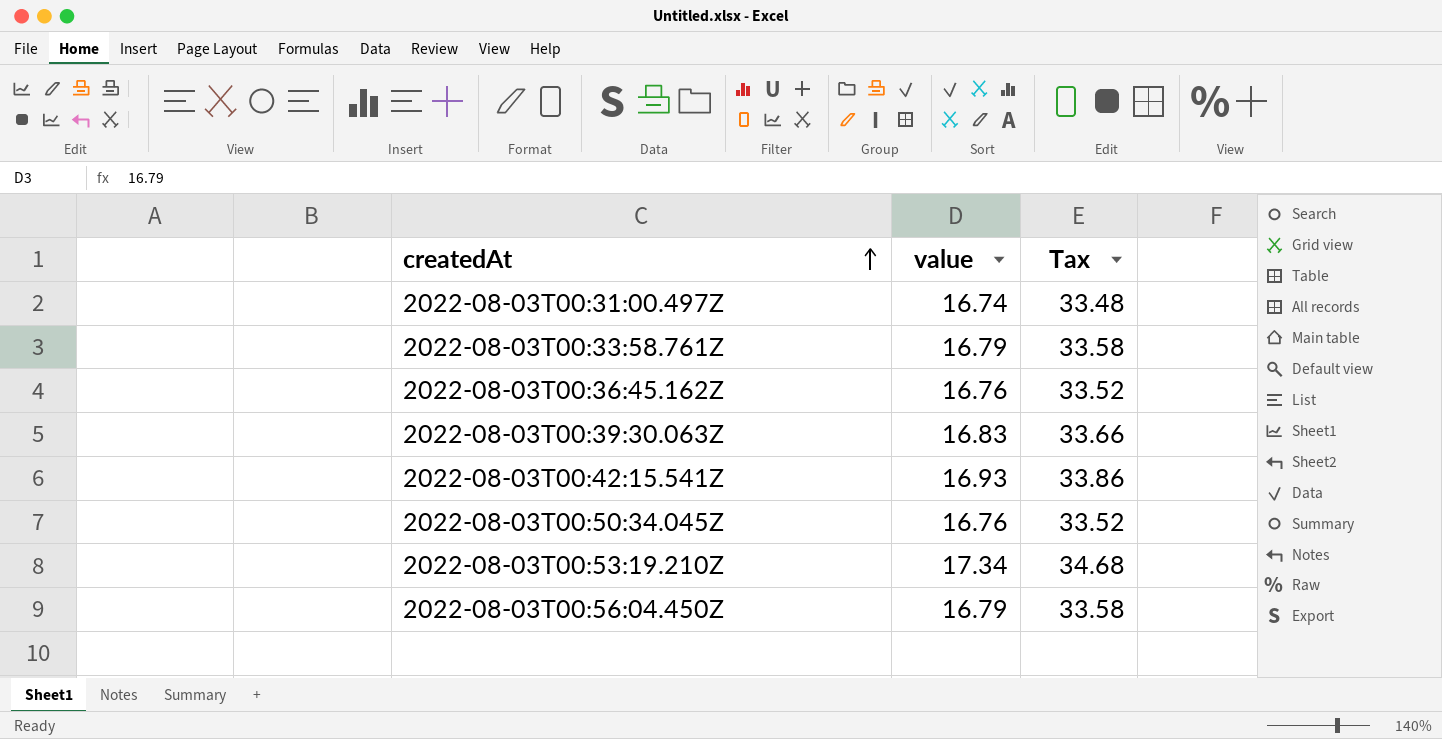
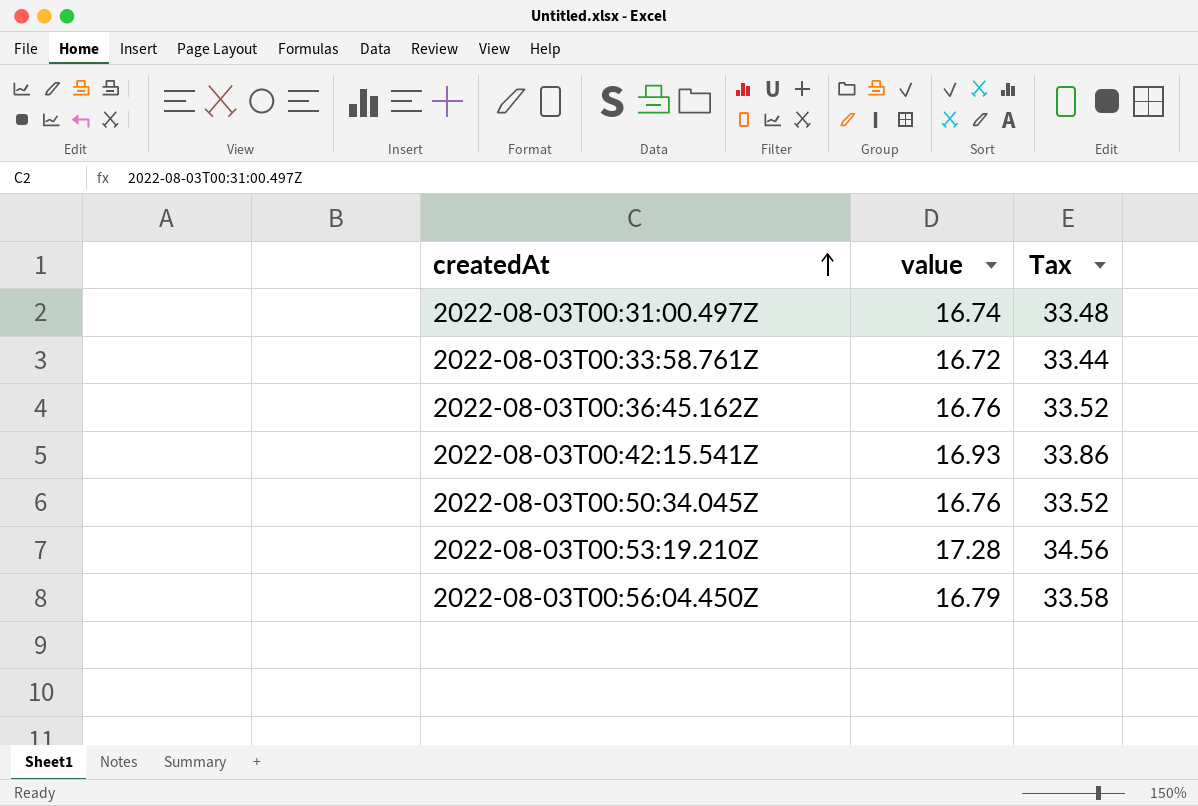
row 2022-08-03T00:39:30.063Z: 16.83 | 33.66 -> none
2022-08-03T00:33:58.761Z | value: 16.79 -> 16.72
2022-08-03T00:33:58.761Z | Tax: 33.58 -> 33.44
2022-08-03T00:53:19.210Z | value: 17.34 -> 17.28
2022-08-03T00:53:19.210Z | Tax: 34.68 -> 34.56

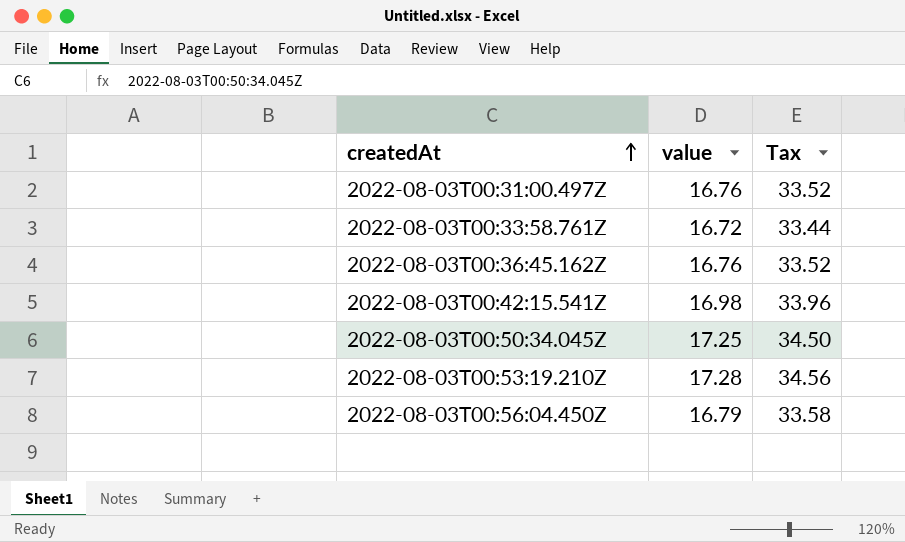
2022-08-03T00:31:00.497Z | value: 16.74 -> 16.76
2022-08-03T00:31:00.497Z | Tax: 33.48 -> 33.52
2022-08-03T00:42:15.541Z | value: 16.93 -> 16.98
2022-08-03T00:42:15.541Z | Tax: 33.86 -> 33.96
2022-08-03T00:50:34.045Z | value: 16.76 -> 17.25
2022-08-03T00:50:34.045Z | Tax: 33.52 -> 34.50

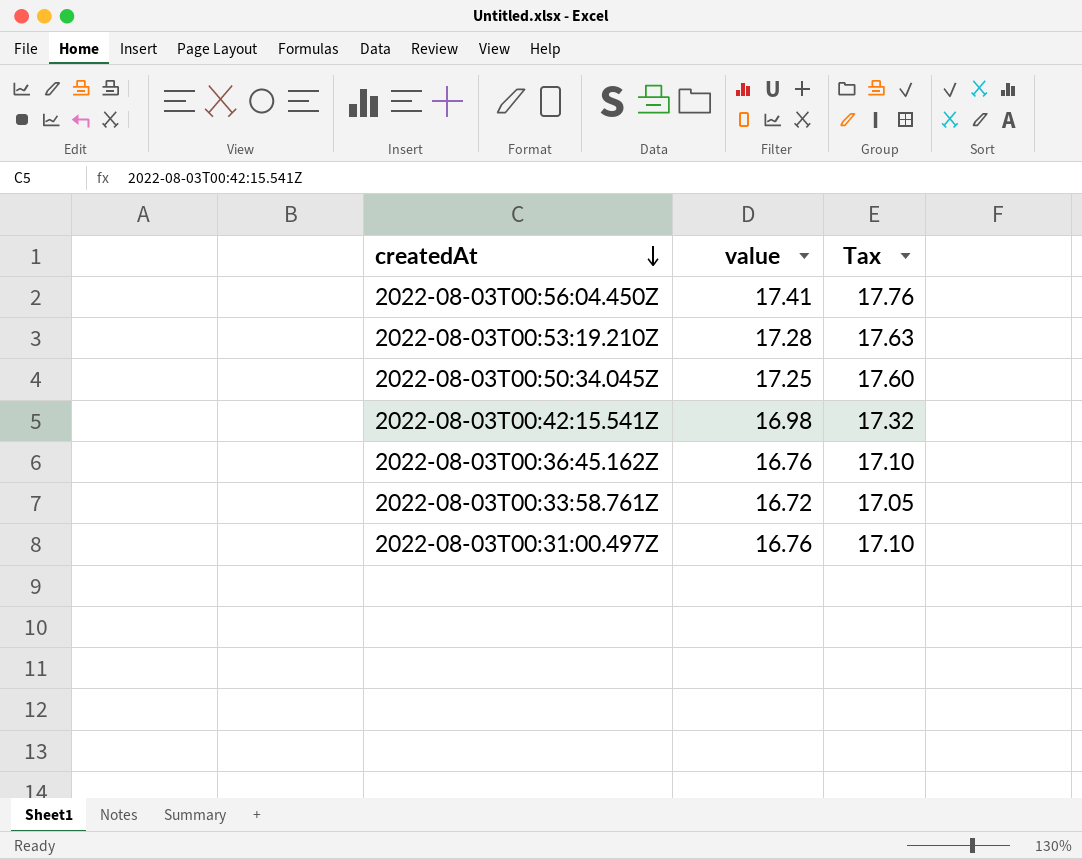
row order: createdAt ascending -> createdAt descending
column Tax | formula: [value] * 2 -> [value] * 1.02
2022-08-03T00:56:04.450Z | value: 16.79 -> 17.41

